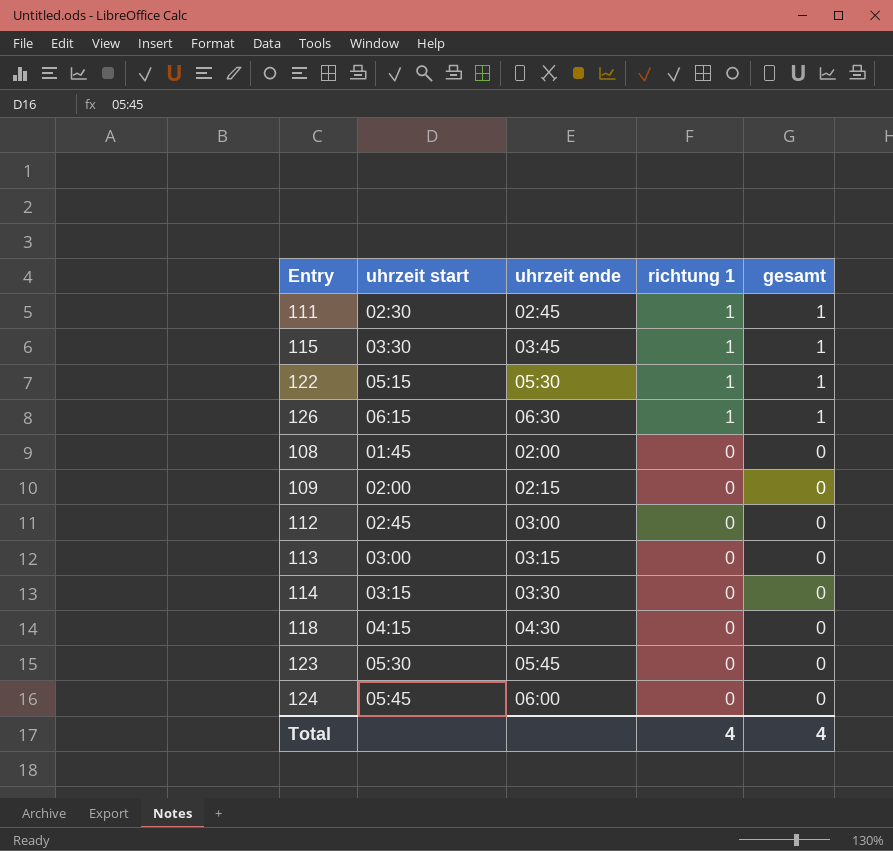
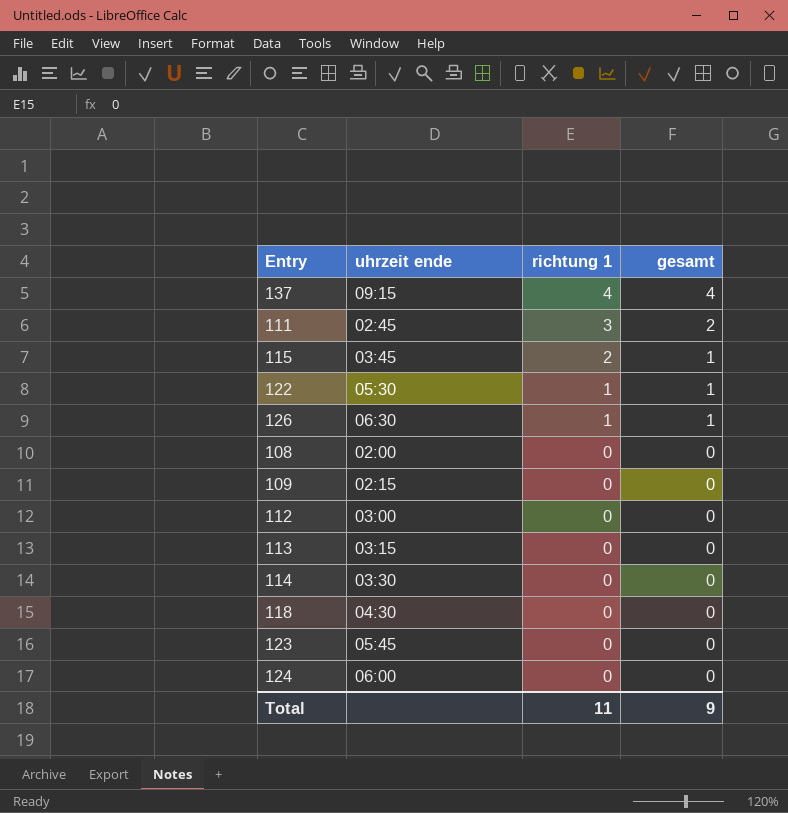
column uhrzeit start | position: 2 -> none
row 137: none -> 09:15 | 4 | 4
111 | richtung 1: 1 -> 3
111 | gesamt: 1 -> 2
115 | richtung 1: 1 -> 2
Total | richtung 1: 4 -> 11
Total | gesamt: 4 -> 9

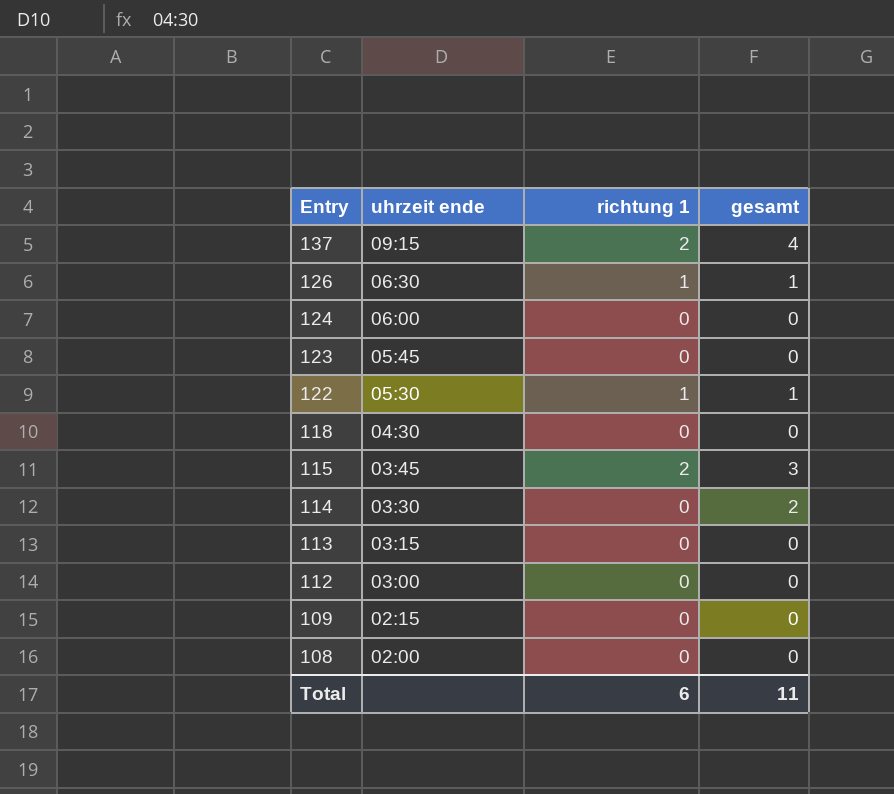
row order: richtung 1 descending -> Entry descending
row 111: 02:45 | 3 | 2 -> none
137 | richtung 1: 4 -> 2
115 | gesamt: 1 -> 3
114 | gesamt: 0 -> 2
Total | richtung 1: 11 -> 6
Total | gesamt: 9 -> 11

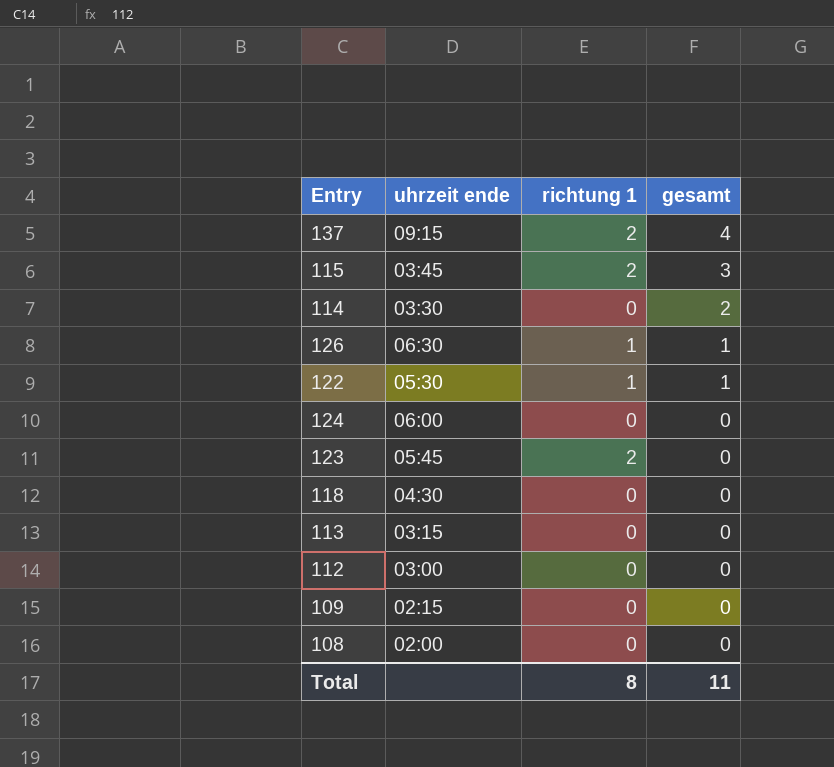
row order: Entry descending -> gesamt descending
123 | richtung 1: 0 -> 2
Total | richtung 1: 6 -> 8

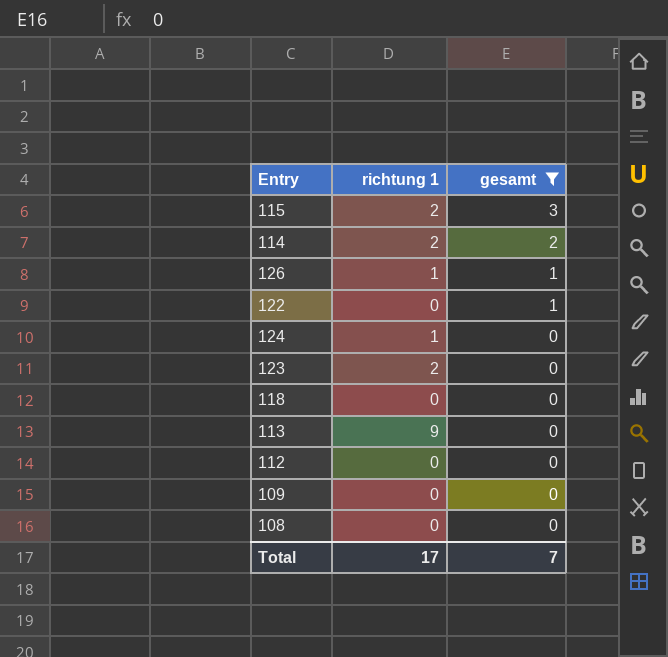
filter: none -> gesamt != 4
column uhrzeit ende | position: 2 -> none
114 | richtung 1: 0 -> 2
122 | richtung 1: 1 -> 0
124 | richtung 1: 0 -> 1
113 | richtung 1: 0 -> 9
Total | richtung 1: 8 -> 17
Total | gesamt: 11 -> 7

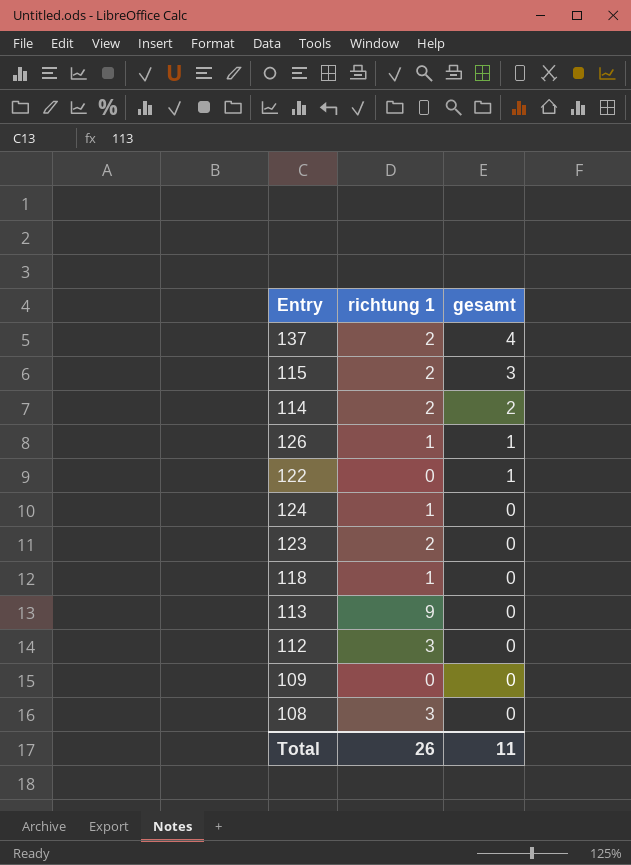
filter: gesamt != 4 -> none
118 | richtung 1: 0 -> 1
112 | richtung 1: 0 -> 3
108 | richtung 1: 0 -> 3
Total | richtung 1: 17 -> 26
Total | gesamt: 7 -> 11

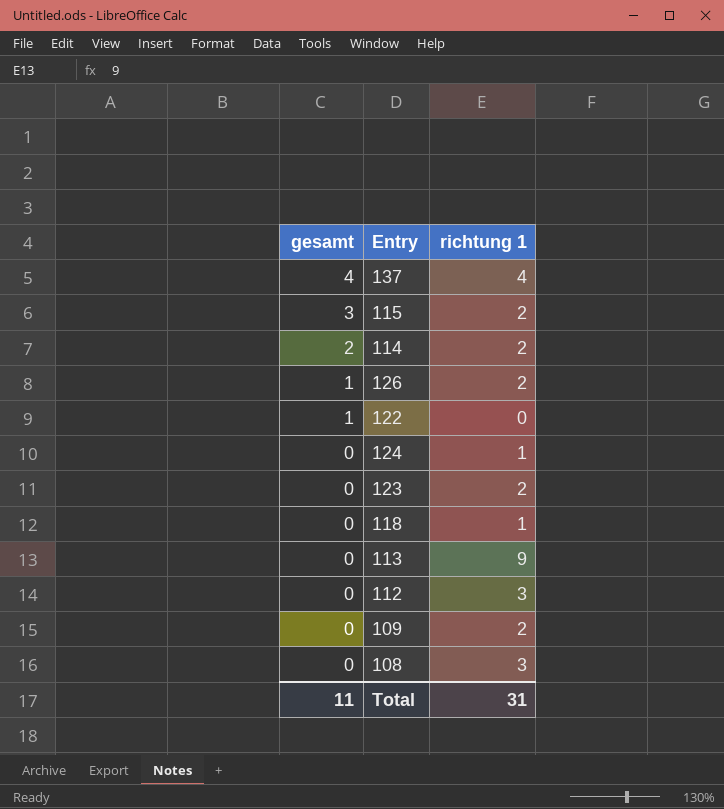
column gesamt | position: 3 -> 1
137 | richtung 1: 2 -> 4
126 | richtung 1: 1 -> 2
109 | richtung 1: 0 -> 2
Total | richtung 1: 26 -> 31

